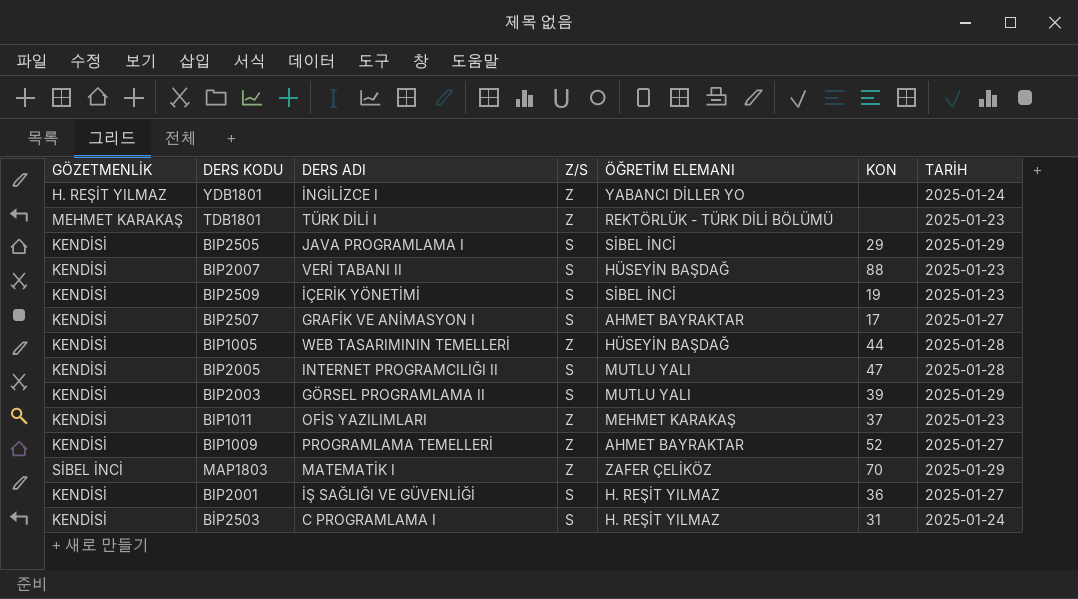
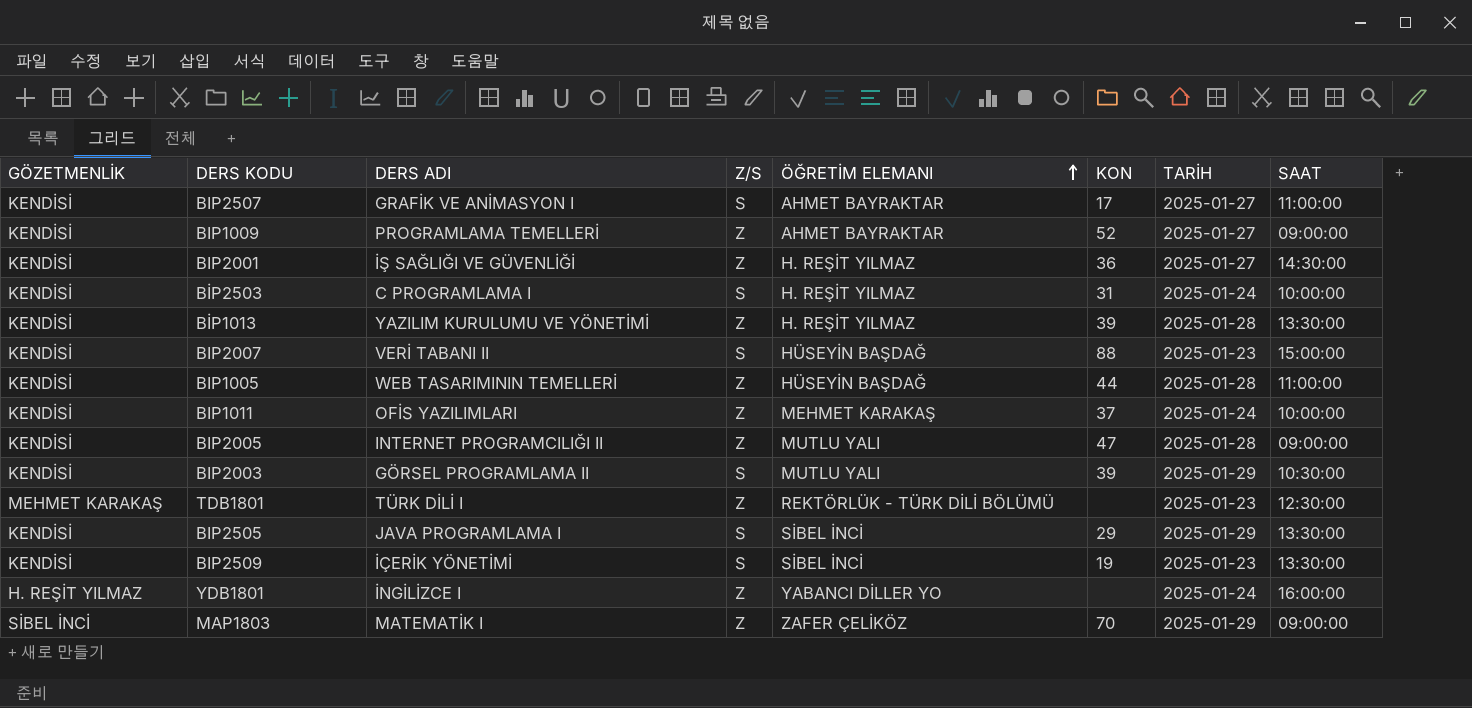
row order: none -> ÖĞRETİM ELEMANI ascending
column SAAT | position: none -> 8
BIP2001 | Z/S: S -> Z
row BİP1013: none -> KENDİSİ | YAZILIM KURULUMU VE YÖNETİMİ | Z | H. REŞİT YILMAZ | 39 | 2025-01-28 | 13:30:00
BIP1011 | TARİH: 2025-01-23 -> 2025-01-24
BIP2005 | Z/S: S -> Z

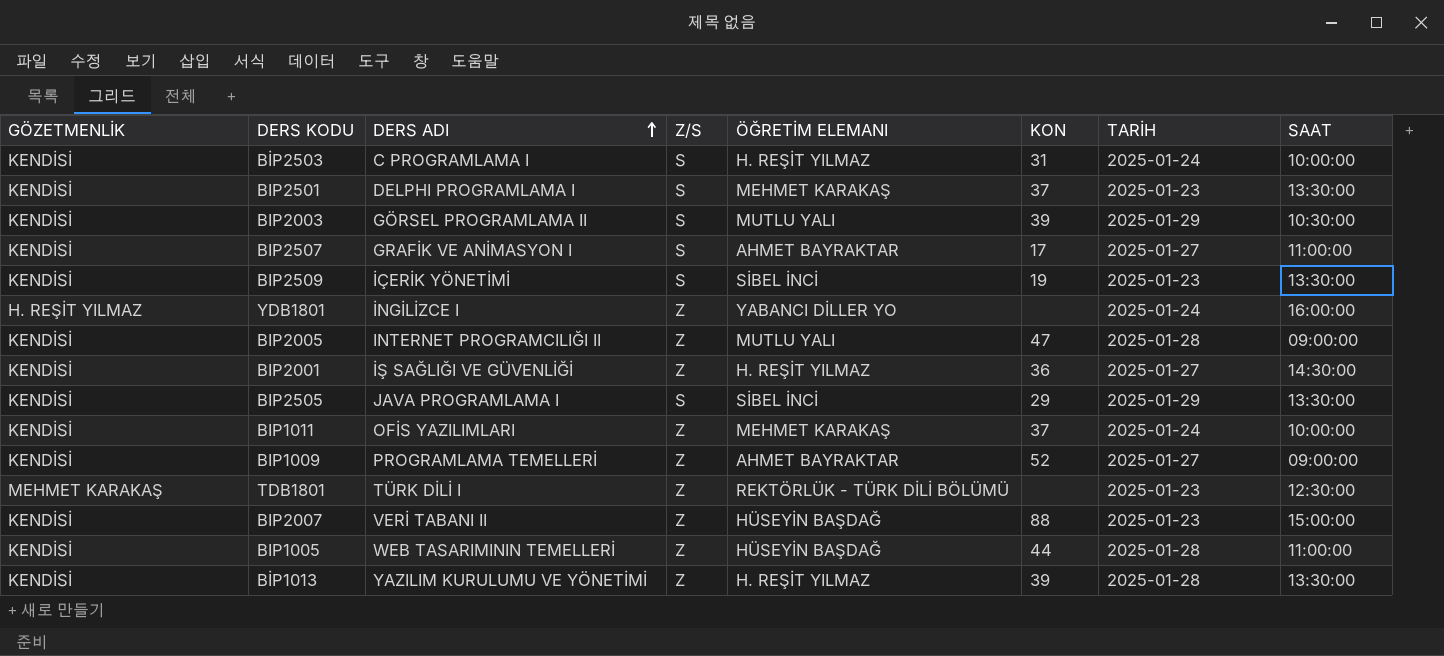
row order: ÖĞRETİM ELEMANI ascending -> DERS ADI ascending
row MAP1803: SİBEL İNCİ | MATEMATİK I | Z | ZAFER ÇELİKÖZ | 70 | 2025-01-29 | 09:00:00 -> none
row BIP2501: none -> KENDİSİ | DELPHI PROGRAMLAMA I | S | MEHMET KARAKAŞ | 37 | 2025-01-23 | 13:30:00
BIP2007 | Z/S: S -> Z

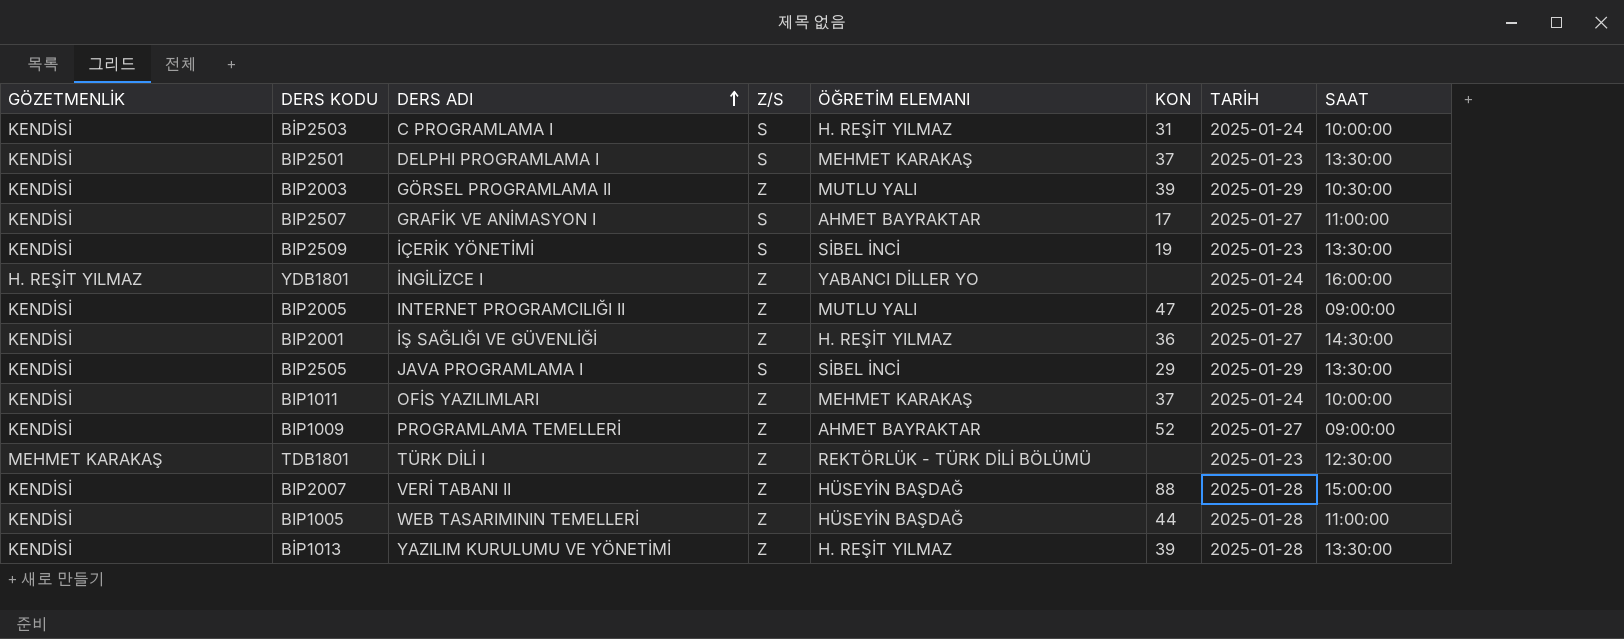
BIP2003 | Z/S: S -> Z
BIP2007 | TARİH: 2025-01-23 -> 2025-01-28

